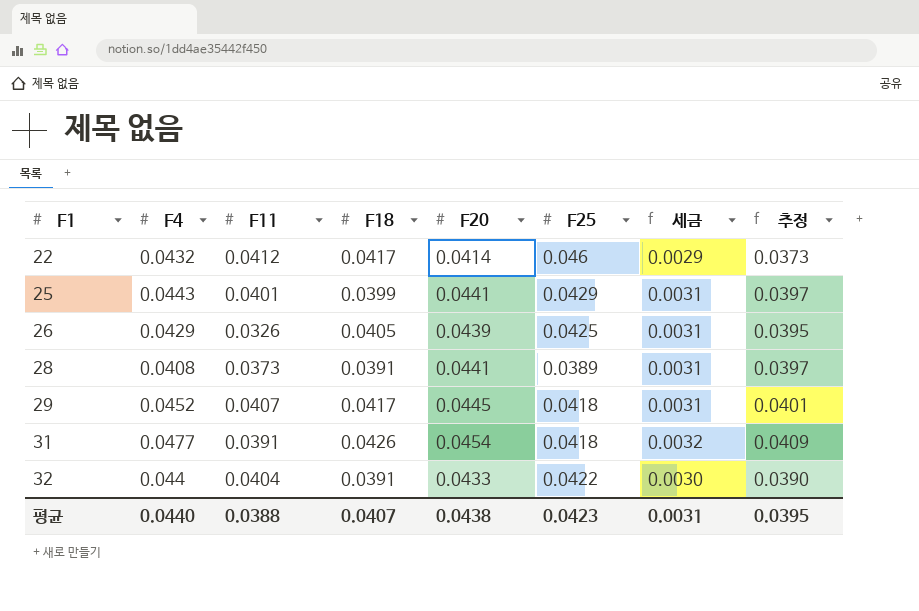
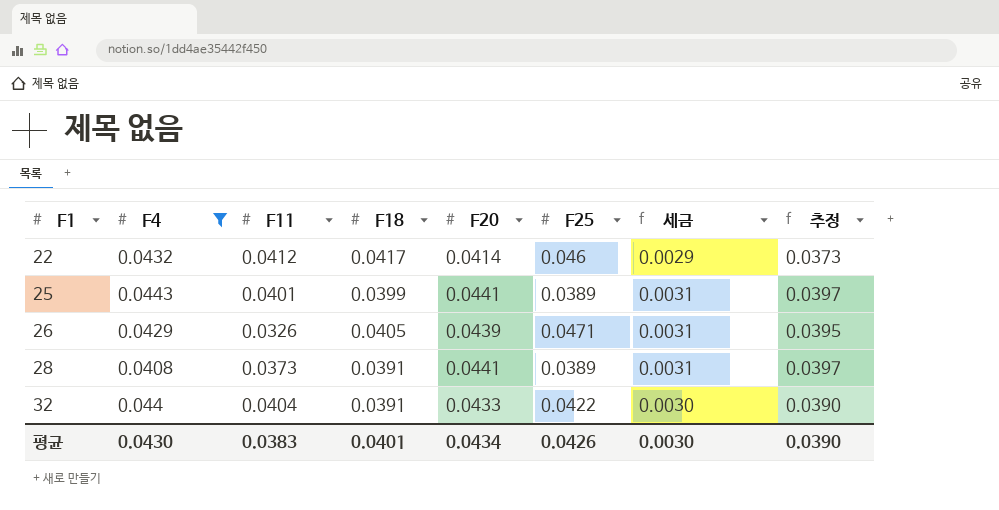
filter: none -> F4 <= 0.0443
25 | F25: 0.0429 -> 0.0389
26 | F25: 0.0425 -> 0.0471
평균 | F4: 0.0440 -> 0.0430
평균 | F11: 0.0388 -> 0.0383
평균 | F18: 0.0407 -> 0.0401
평균 | F20: 0.0438 -> 0.0434
평균 | F25: 0.0423 -> 0.0426
평균 | 세금: 0.0031 -> 0.0030
평균 | 추정: 0.0395 -> 0.0390

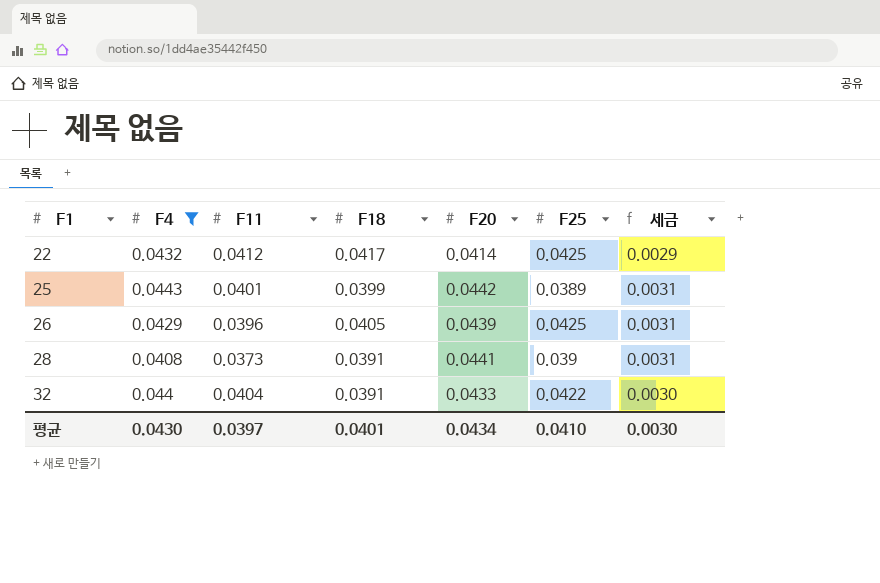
column 추정 | formula: [F20] * 0.9 -> none
22 | F25: 0.046 -> 0.0425
25 | F20: 0.0441 -> 0.0442
26 | F11: 0.0326 -> 0.0396
26 | F25: 0.0471 -> 0.0425
28 | F25: 0.0389 -> 0.039
평균 | F11: 0.0383 -> 0.0397
평균 | F25: 0.0426 -> 0.0410

